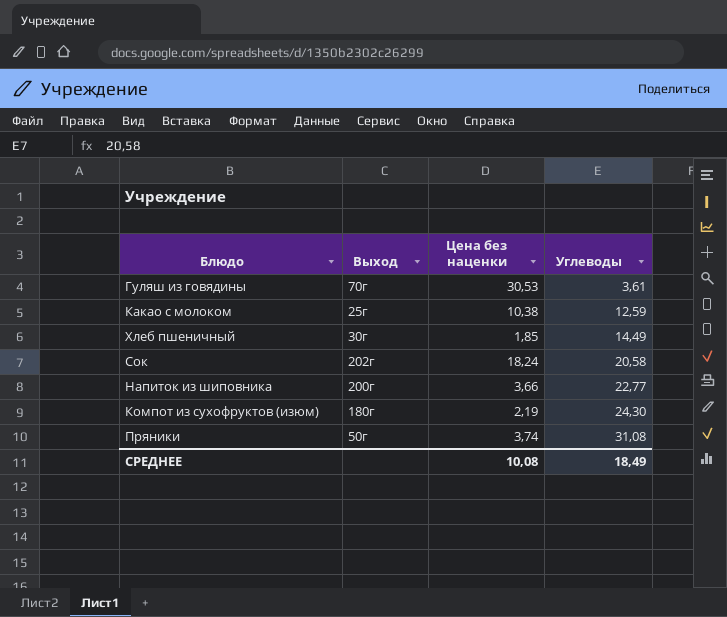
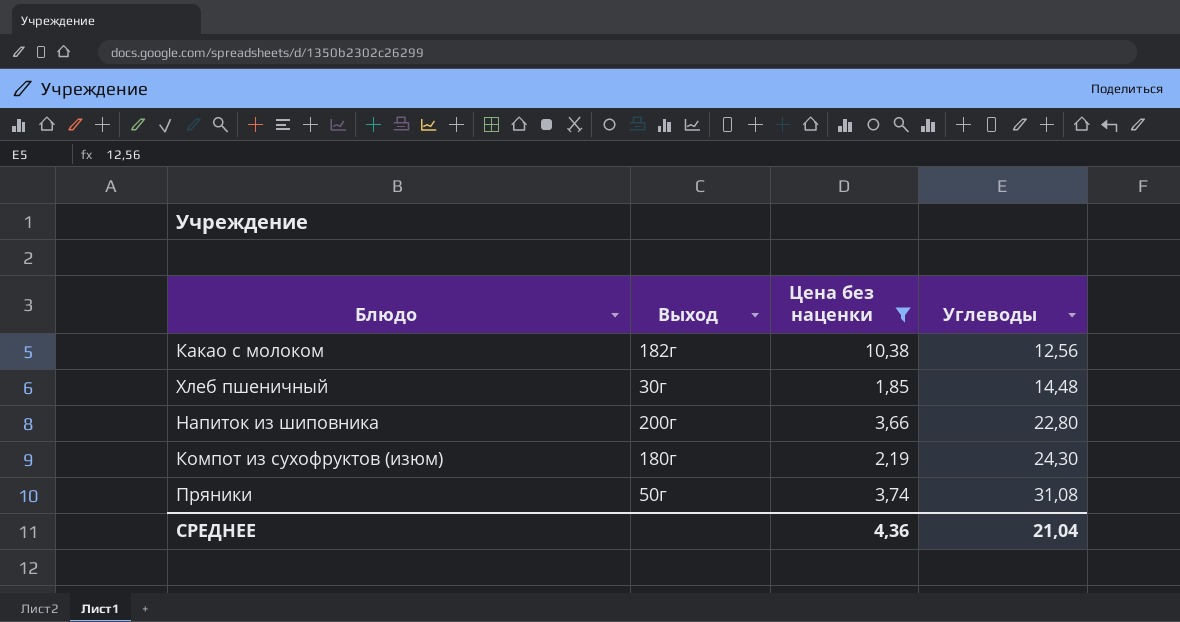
filter: none -> Цена без наценки <= 10,38
Какао с молоком | Выход: 25г -> 182г
Какао с молоком | Углеводы: 12,59 -> 12,56
Хлеб пшеничный | Углеводы: 14,49 -> 14,48
Напиток из шиповника | Углеводы: 22,77 -> 22,80
СРЕДНЕЕ | Цена без наценки: 10,08 -> 4,36
СРЕДНЕЕ | Углеводы: 18,49 -> 21,04

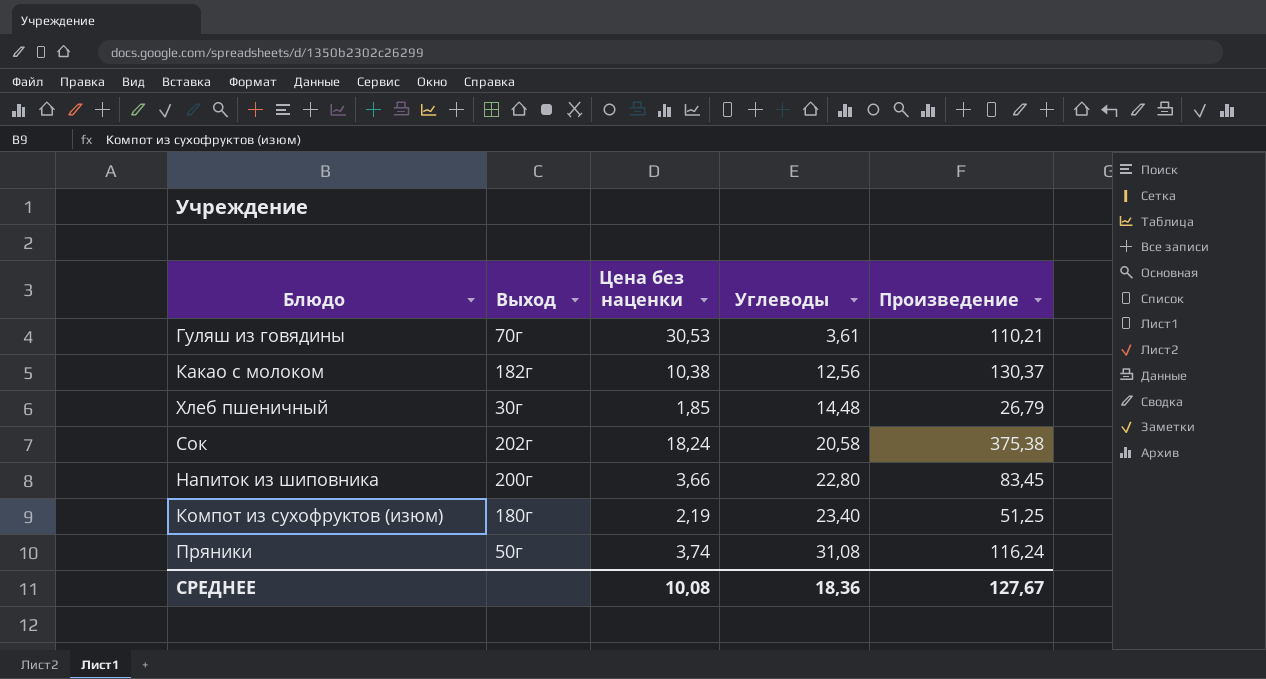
filter: Цена без наценки <= 10,38 -> none
column Произведение | formula: none -> [Цена без наценки] * [Углеводы]
Компот из сухофруктов (изюм) | Углеводы: 24,30 -> 23,40
СРЕДНЕЕ | Цена без наценки: 4,36 -> 10,08
СРЕДНЕЕ | Углеводы: 21,04 -> 18,36

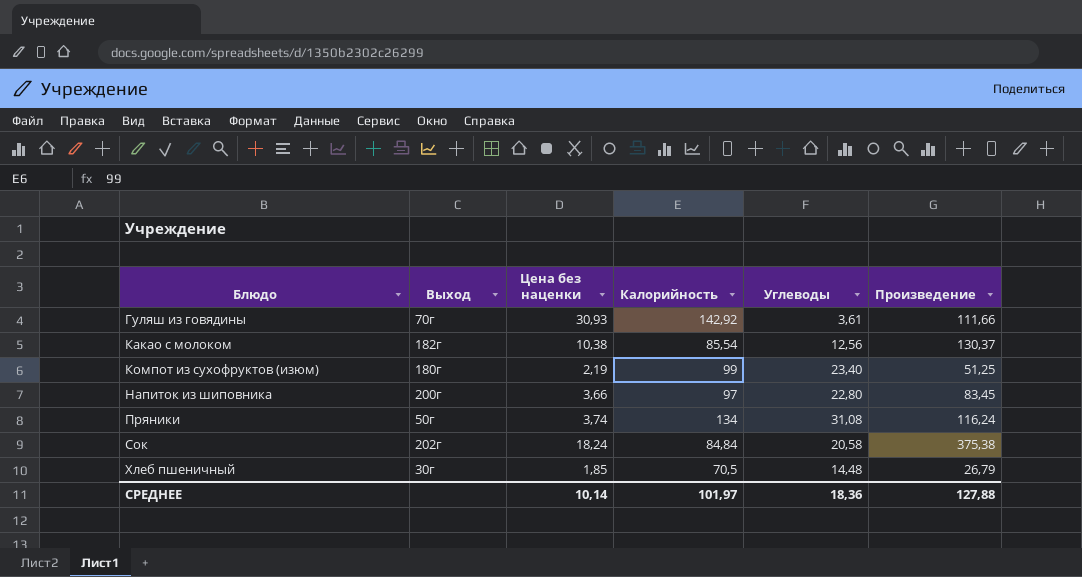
row order: Углеводы ascending -> Блюдо ascending
column Калорийность | position: none -> 4
Гуляш из говядины | Цена без наценки: 30,53 -> 30,93
Гуляш из говядины | Произведение: 110,21 -> 111,66
СРЕДНЕЕ | Цена без наценки: 10,08 -> 10,14
СРЕДНЕЕ | Произведение: 127,67 -> 127,88

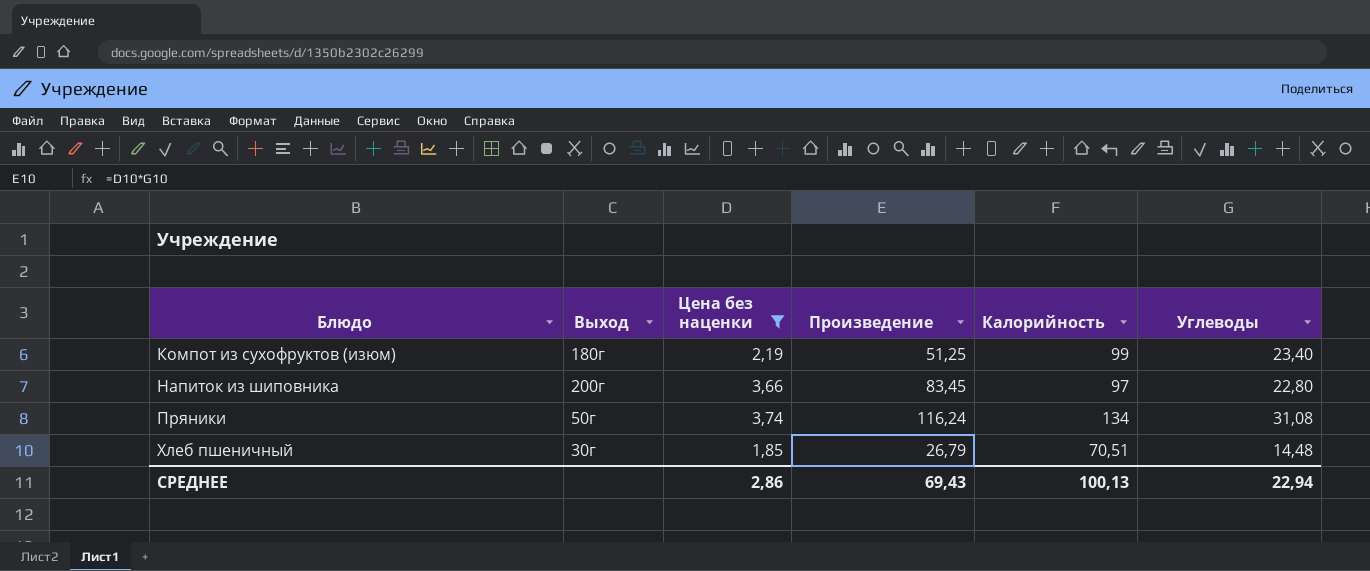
filter: none -> Цена без наценки <= 3,74
column Произведение | position: 6 -> 4
Хлеб пшеничный | Калорийность: 70,5 -> 70,51
СРЕДНЕЕ | Цена без наценки: 10,14 -> 2,86
СРЕДНЕЕ | Произведение: 127,88 -> 69,43
СРЕДНЕЕ | Калорийность: 101,97 -> 100,13
СРЕДНЕЕ | Углеводы: 18,36 -> 22,94

